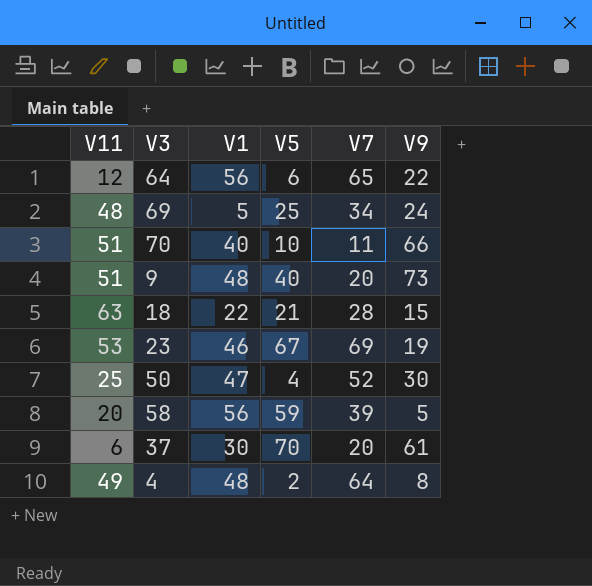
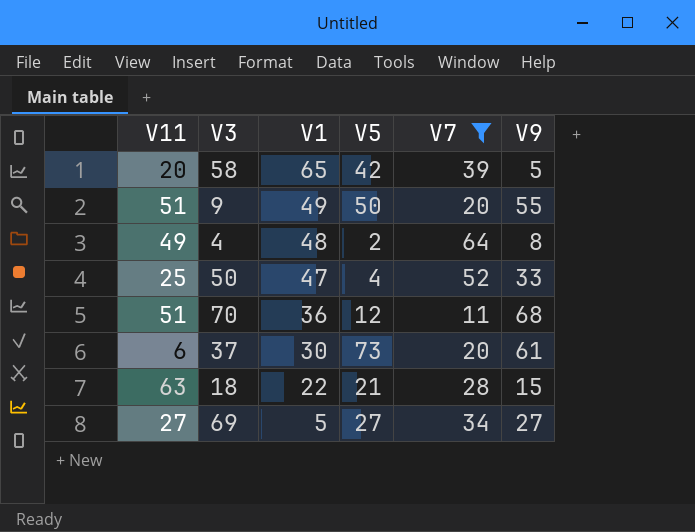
filter: none -> V7 <= 64
row order: none -> V1 descending
58 | V1: 56 -> 65
58 | V5: 59 -> 42
9 | V1: 48 -> 49
9 | V5: 40 -> 50
9 | V9: 73 -> 55
50 | V9: 30 -> 33
70 | V1: 40 -> 36
70 | V5: 10 -> 12
70 | V9: 66 -> 68
37 | V5: 70 -> 73
69 | V11: 48 -> 27
69 | V5: 25 -> 27
69 | V9: 24 -> 27

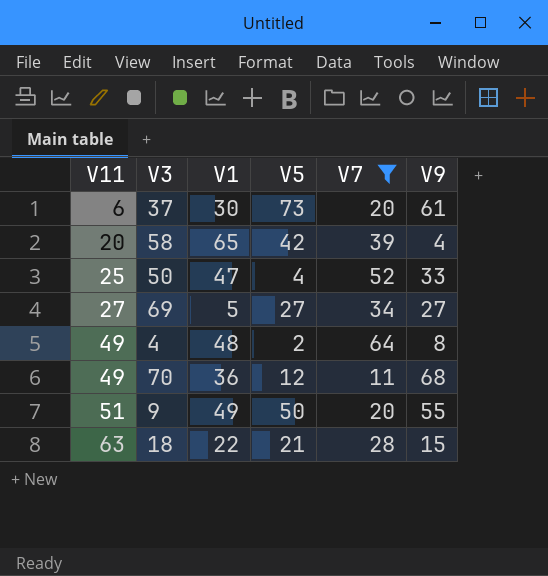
row order: V1 descending -> V11 ascending
58 | V9: 5 -> 4
70 | V11: 51 -> 49

